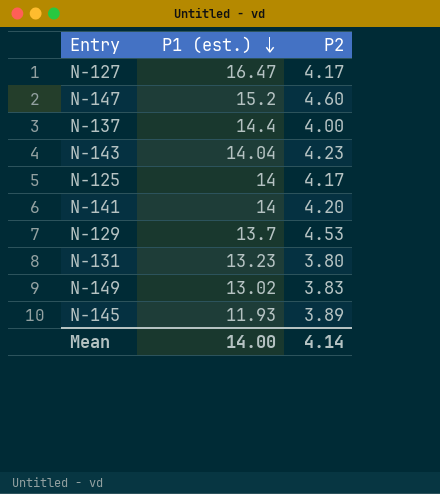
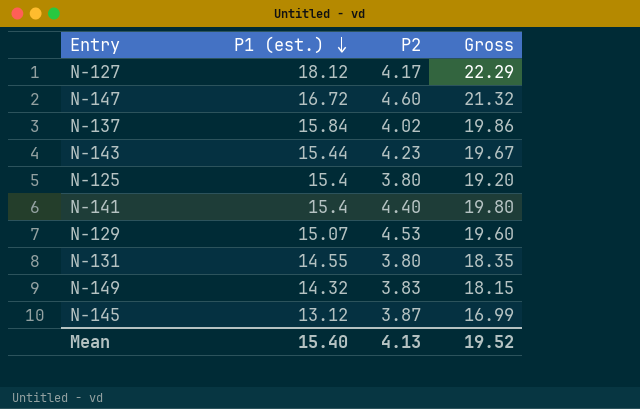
column Gross | formula: none -> [P1 (est.)] + [P2]
N-127 | P1 (est.): 16.47 -> 18.12
N-147 | P1 (est.): 15.2 -> 16.72
N-137 | P1 (est.): 14.4 -> 15.84
N-137 | P2: 4.00 -> 4.02
N-143 | P1 (est.): 14.04 -> 15.44
N-125 | P1 (est.): 14 -> 15.4
N-125 | P2: 4.17 -> 3.80
N-141 | P1 (est.): 14 -> 15.4
N-141 | P2: 4.20 -> 4.40
N-129 | P1 (est.): 13.7 -> 15.07
N-131 | P1 (est.): 13.23 -> 14.55
N-149 | P1 (est.): 13.02 -> 14.32
N-145 | P1 (est.): 11.93 -> 13.12
N-145 | P2: 3.89 -> 3.87
Mean | P1 (est.): 14.00 -> 15.40
Mean | P2: 4.14 -> 4.13

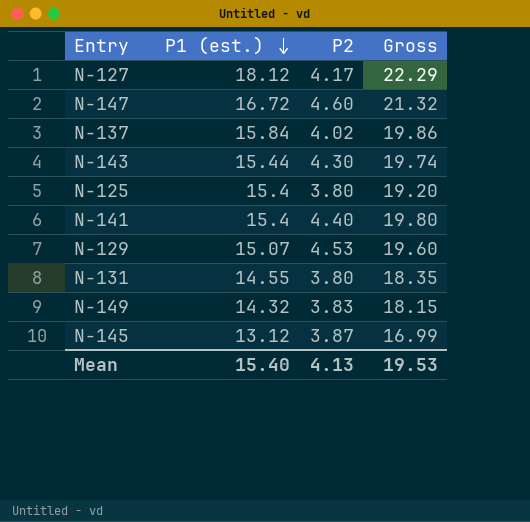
N-143 | P2: 4.23 -> 4.30
N-143 | Gross: 19.67 -> 19.74
Mean | Gross: 19.52 -> 19.53

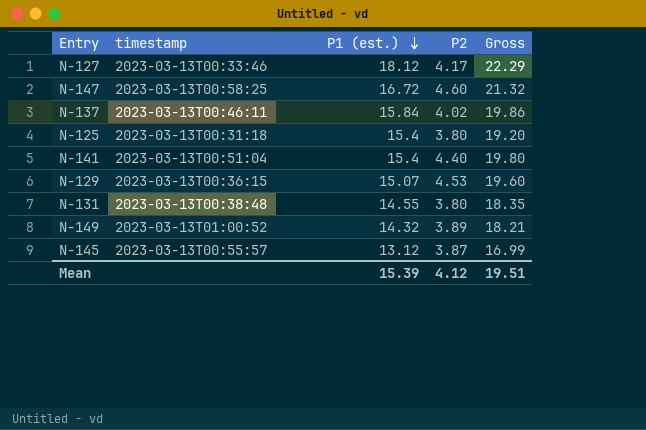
column timestamp | position: none -> 2
row N-143: 15.44 | 4.30 | 19.74 -> none
N-149 | P2: 3.83 -> 3.89
N-149 | Gross: 18.15 -> 18.21
Mean | P1 (est.): 15.40 -> 15.39
Mean | P2: 4.13 -> 4.12
Mean | Gross: 19.53 -> 19.51

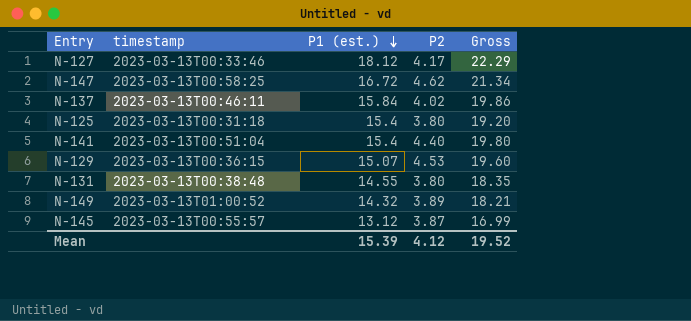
N-147 | P2: 4.60 -> 4.62
N-147 | Gross: 21.32 -> 21.34
Mean | Gross: 19.51 -> 19.52

